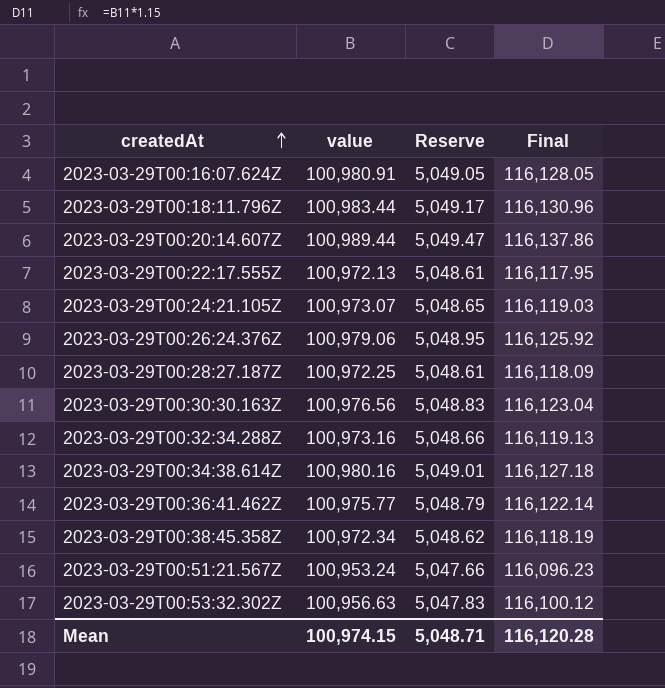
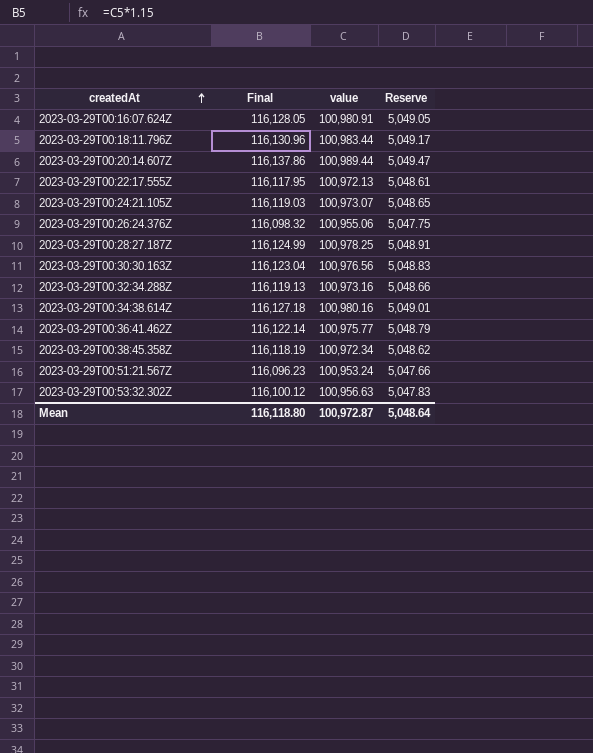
column Final | position: 4 -> 2
2023-03-29T00:26:24.376Z | Final: 116,125.92 -> 116,098.32
2023-03-29T00:26:24.376Z | value: 100,979.06 -> 100,955.06
2023-03-29T00:26:24.376Z | Reserve: 5,048.95 -> 5,047.75
2023-03-29T00:28:27.187Z | Final: 116,118.09 -> 116,124.99
2023-03-29T00:28:27.187Z | value: 100,972.25 -> 100,978.25
2023-03-29T00:28:27.187Z | Reserve: 5,048.61 -> 5,048.91
Mean | Final: 116,120.28 -> 116,118.80
Mean | value: 100,974.15 -> 100,972.87
Mean | Reserve: 5,048.71 -> 5,048.64

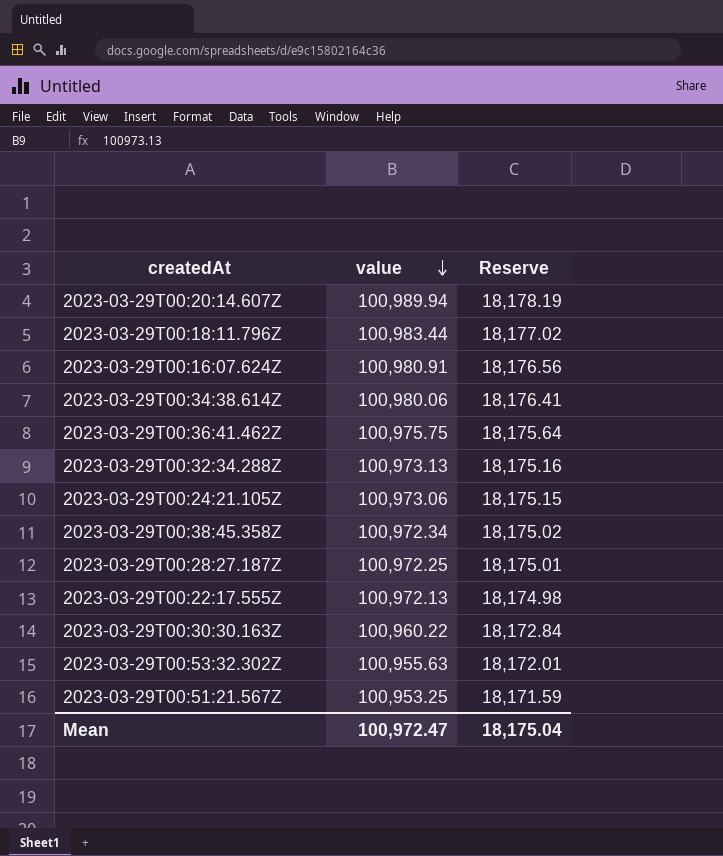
row order: createdAt ascending -> value descending
column Final | formula: [value] * 1.15 -> none
column Reserve | formula: [value] * 0.05 -> [value] * 0.18
row 2023-03-29T00:26:24.376Z: 116,098.32 | 100,955.06 | 5,047.75 -> none
2023-03-29T00:20:14.607Z | value: 100,989.44 -> 100,989.94
2023-03-29T00:34:38.614Z | value: 100,980.16 -> 100,980.06
2023-03-29T00:36:41.462Z | value: 100,975.77 -> 100,975.75
2023-03-29T00:32:34.288Z | value: 100,973.16 -> 100,973.13
2023-03-29T00:24:21.105Z | value: 100,973.07 -> 100,973.06
2023-03-29T00:28:27.187Z | value: 100,978.25 -> 100,972.25
2023-03-29T00:30:30.163Z | value: 100,976.56 -> 100,960.22
2023-03-29T00:53:32.302Z | value: 100,956.63 -> 100,955.63
2023-03-29T00:51:21.567Z | value: 100,953.24 -> 100,953.25
Mean | value: 100,972.87 -> 100,972.47
Mean | Reserve: 5,048.64 -> 18,175.04

